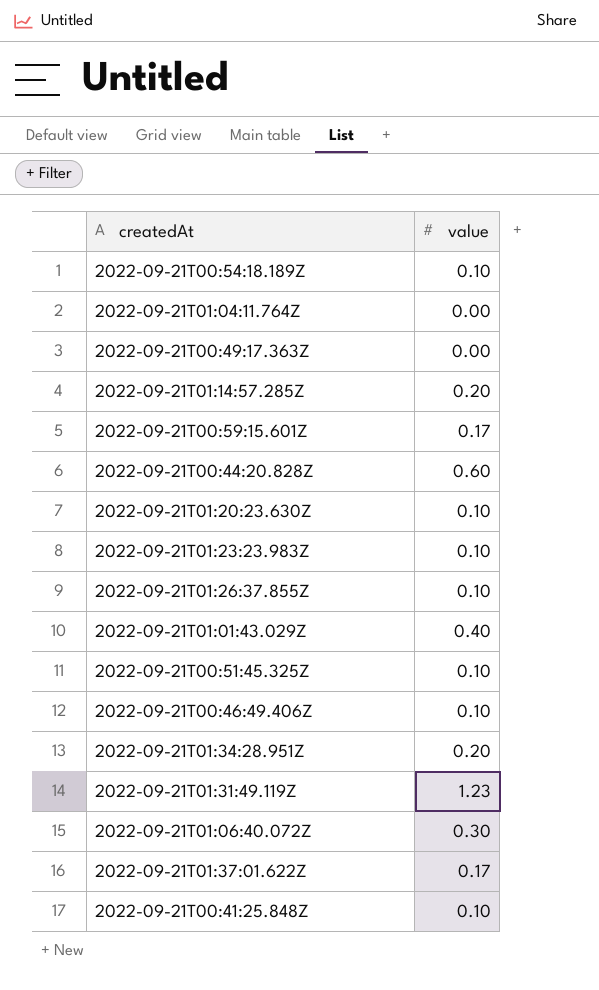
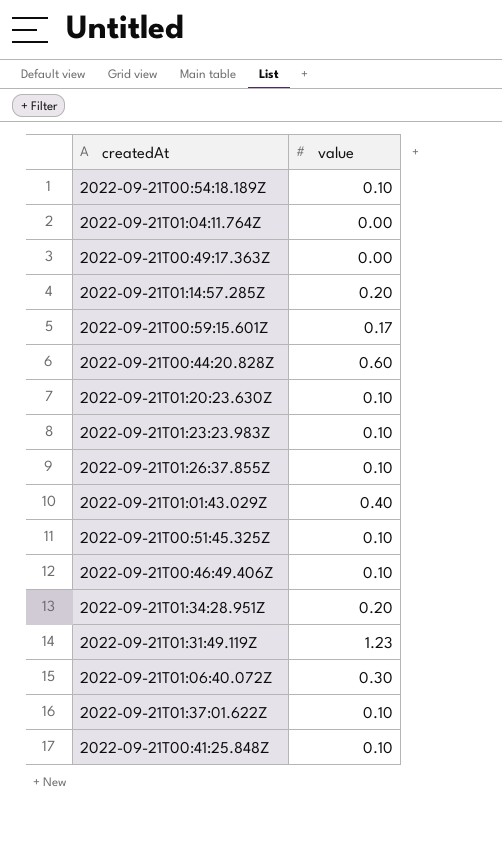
2022-09-21T01:37:01.622Z | value: 0.17 -> 0.10

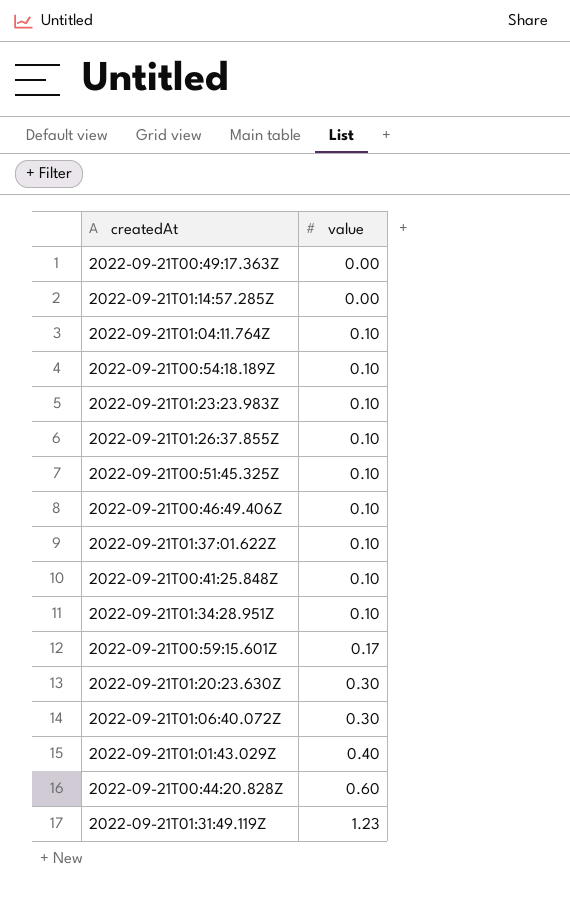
row order: none -> value ascending
2022-09-21T01:14:57.285Z | value: 0.20 -> 0.00
2022-09-21T01:04:11.764Z | value: 0.00 -> 0.10
2022-09-21T01:34:28.951Z | value: 0.20 -> 0.10
2022-09-21T01:20:23.630Z | value: 0.10 -> 0.30

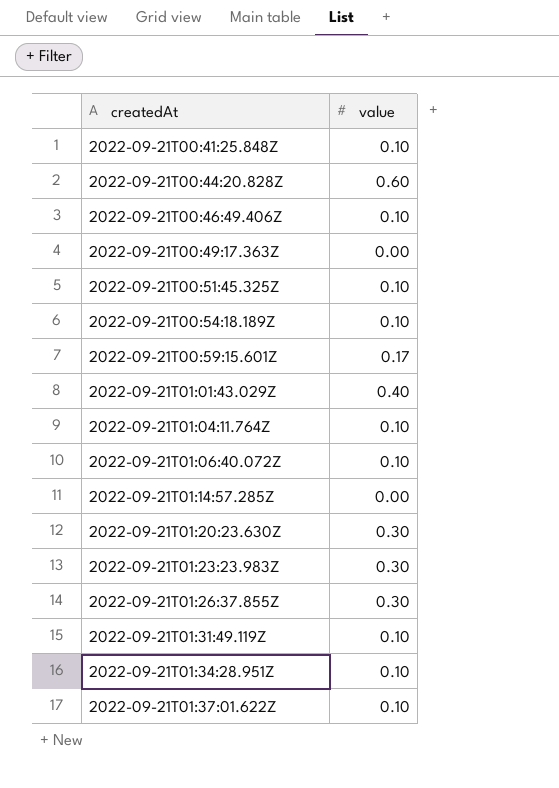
row order: value ascending -> createdAt ascending
2022-09-21T01:06:40.072Z | value: 0.30 -> 0.10
2022-09-21T01:23:23.983Z | value: 0.10 -> 0.30
2022-09-21T01:26:37.855Z | value: 0.10 -> 0.30
2022-09-21T01:31:49.119Z | value: 1.23 -> 0.10

